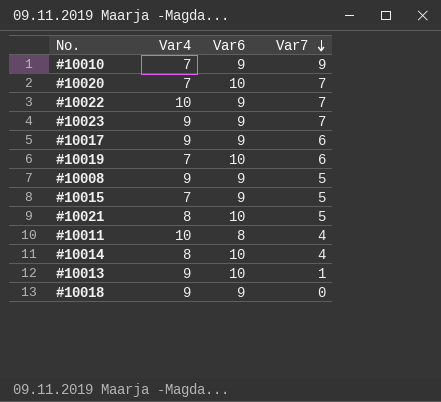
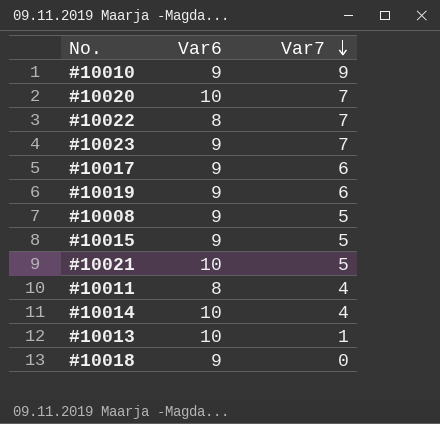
column Var4 | position: 2 -> none
#10022 | Var6: 9 -> 8
#10019 | Var6: 10 -> 9

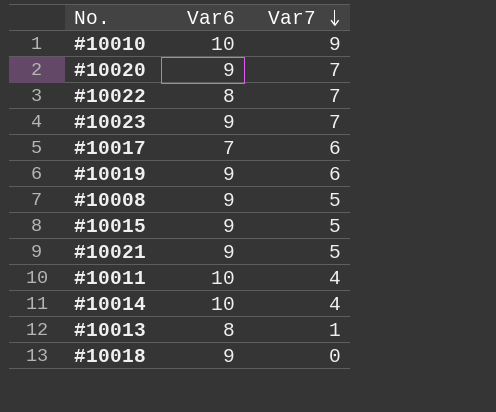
#10010 | Var6: 9 -> 10
#10020 | Var6: 10 -> 9
#10017 | Var6: 9 -> 7
#10021 | Var6: 10 -> 9
#10011 | Var6: 8 -> 10
#10013 | Var6: 10 -> 8

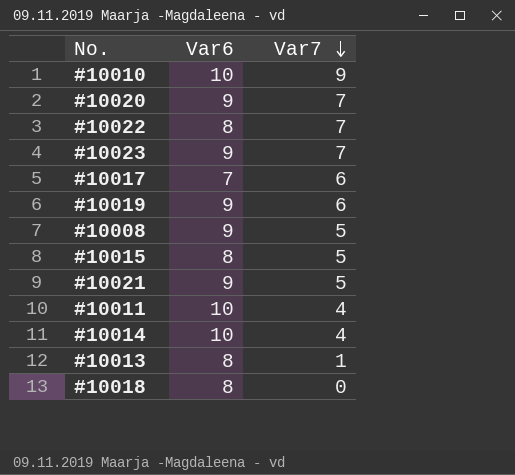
#10015 | Var6: 9 -> 8
#10018 | Var6: 9 -> 8

